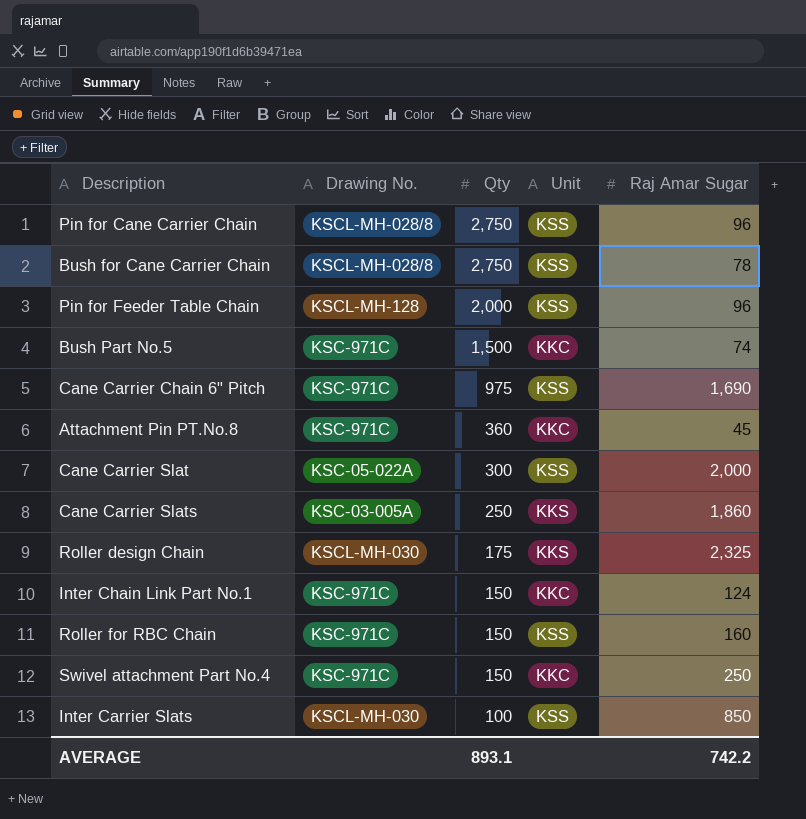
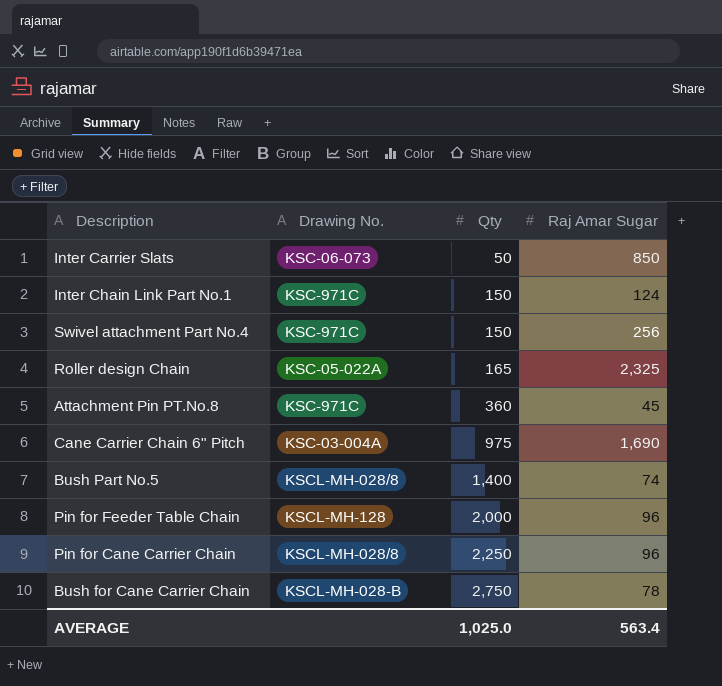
row order: Qty descending -> Qty ascending
column Unit | position: 4 -> none
row Cane Carrier Slat: KSC-05-022A | 300 | KSS | 2,000 -> none
row Cane Carrier Slats: KSC-03-005A | 250 | KKS | 1,860 -> none
row Roller for RBC Chain: KSC-971C | 150 | KSS | 160 -> none
Inter Carrier Slats | Drawing No.: KSCL-MH-030 -> KSC-06-073
Inter Carrier Slats | Qty: 100 -> 50
Swivel attachment Part No.4 | Raj Amar Sugar: 250 -> 256
Roller design Chain | Drawing No.: KSCL-MH-030 -> KSC-05-022A
Roller design Chain | Qty: 175 -> 165
Cane Carrier Chain 6" Pitch | Drawing No.: KSC-971C -> KSC-03-004A
Bush Part No.5 | Drawing No.: KSC-971C -> KSCL-MH-028/8
Bush Part No.5 | Qty: 1,500 -> 1,400
Pin for Cane Carrier Chain | Qty: 2,750 -> 2,250
Bush for Cane Carrier Chain | Drawing No.: KSCL-MH-028/8 -> KSCL-MH-028-B
AVERAGE | Qty: 893.1 -> 1,025.0
AVERAGE | Raj Amar Sugar: 742.2 -> 563.4

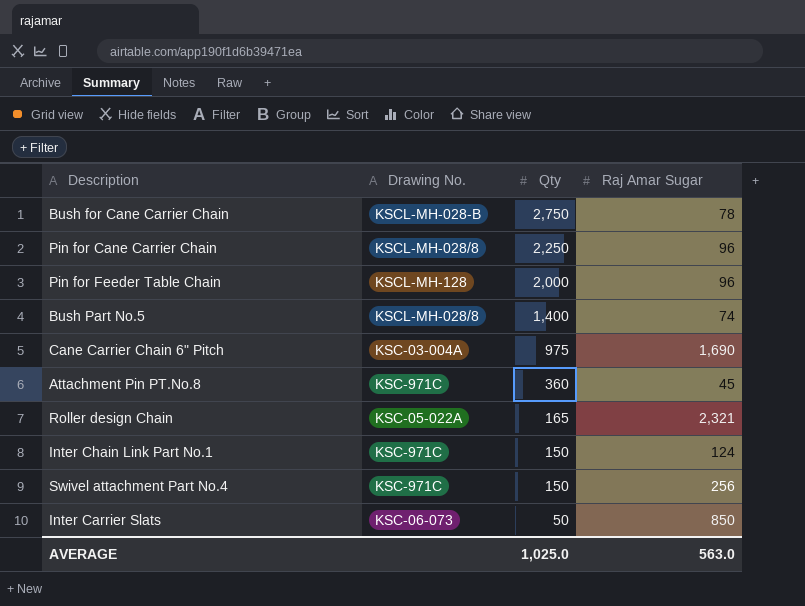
row order: Qty ascending -> Qty descending
Roller design Chain | Raj Amar Sugar: 2,325 -> 2,321
AVERAGE | Raj Amar Sugar: 563.4 -> 563.0

